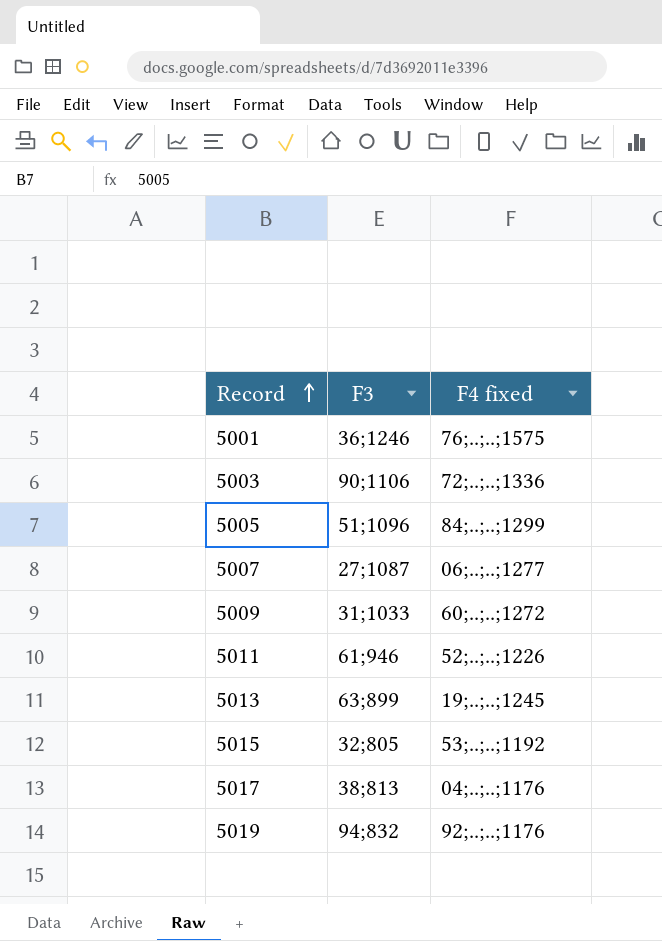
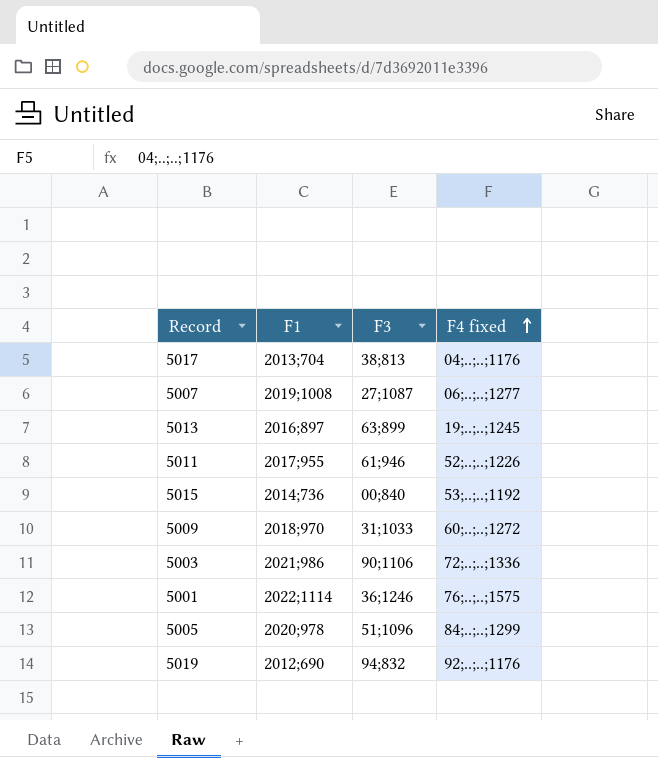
row order: Record ascending -> F4 fixed ascending
column F1 | position: none -> 2
5015 | F3: 32;805 -> 00;840

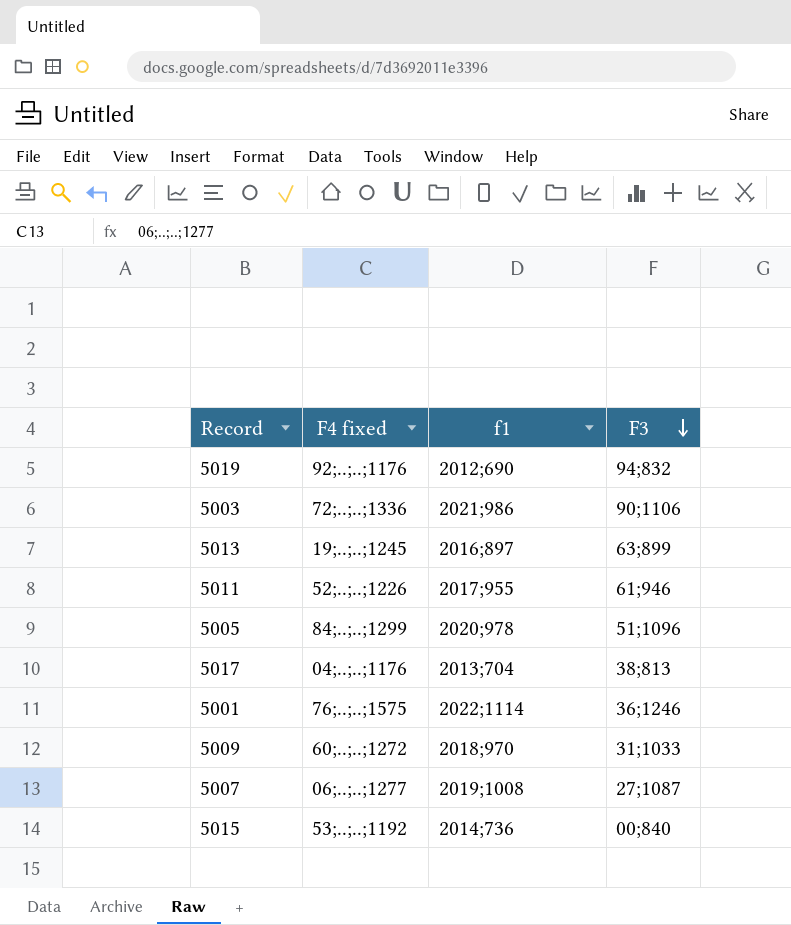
row order: F4 fixed ascending -> F3 descending
column F4 fixed | position: 4 -> 2
column name: F1 -> f1

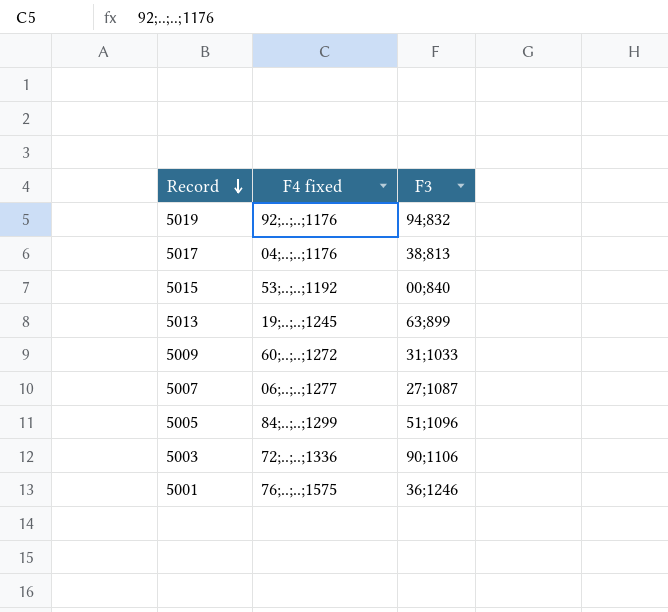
row order: F3 descending -> Record descending
column f1 | position: 3 -> none
row 5011: 52;..;..;1226 | 2017;955 | 61;946 -> none

